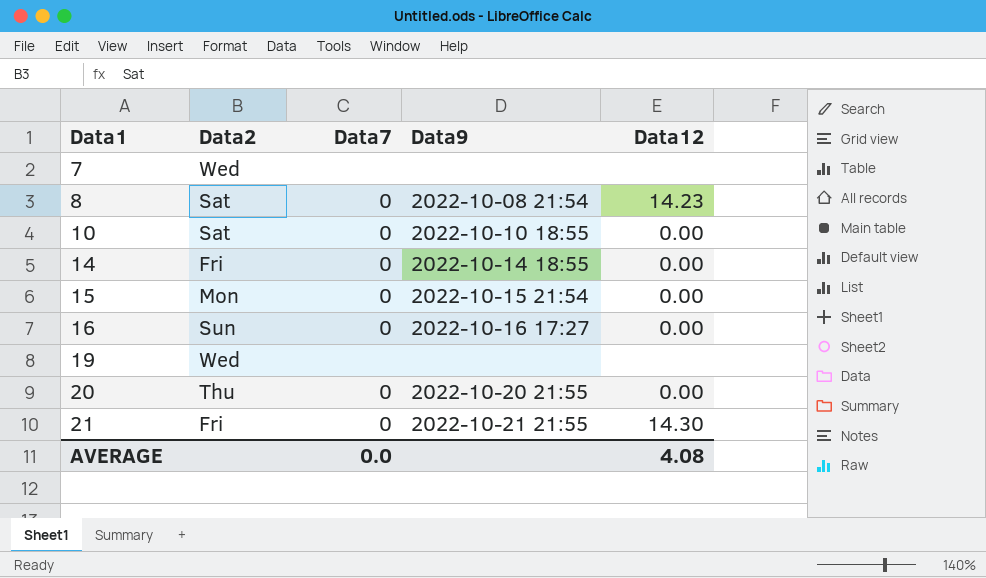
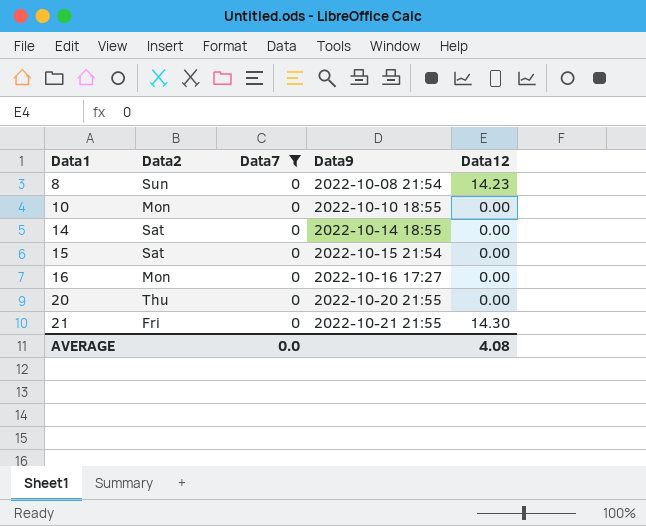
filter: none -> Data7 = 0
8 | Data2: Sat -> Sun
10 | Data2: Sat -> Mon
14 | Data2: Fri -> Sat
15 | Data2: Mon -> Sat
16 | Data2: Sun -> Mon

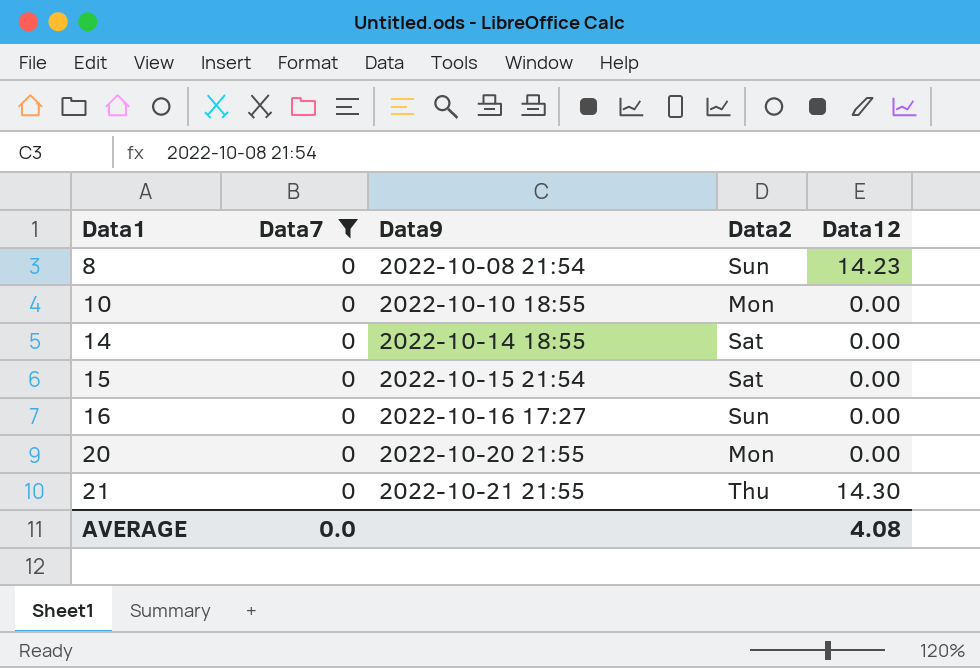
column Data2 | position: 2 -> 4
16 | Data2: Mon -> Sun
20 | Data2: Thu -> Mon
21 | Data2: Fri -> Thu

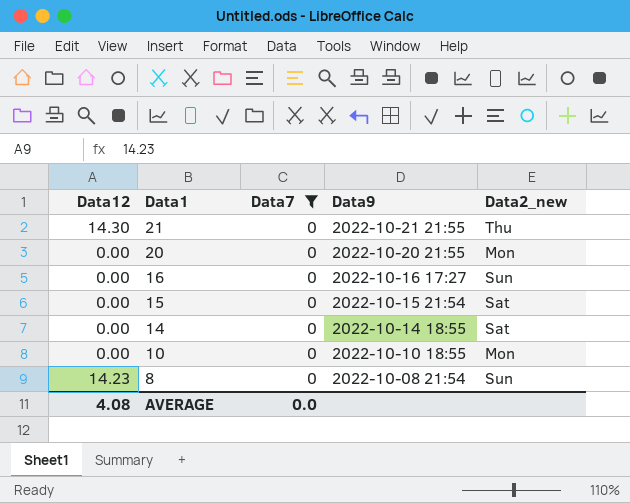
row order: Data1 ascending -> Data1 descending
column Data12 | position: 5 -> 1
column name: Data2 -> Data2_new

